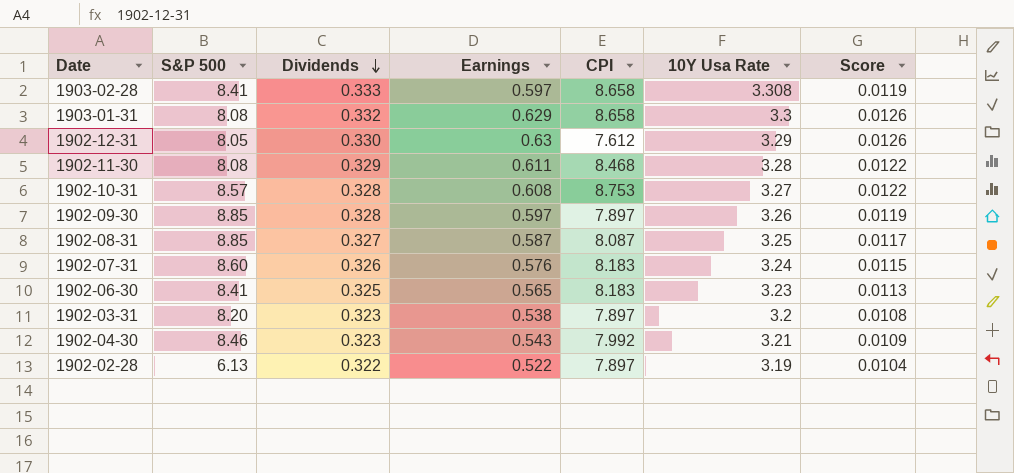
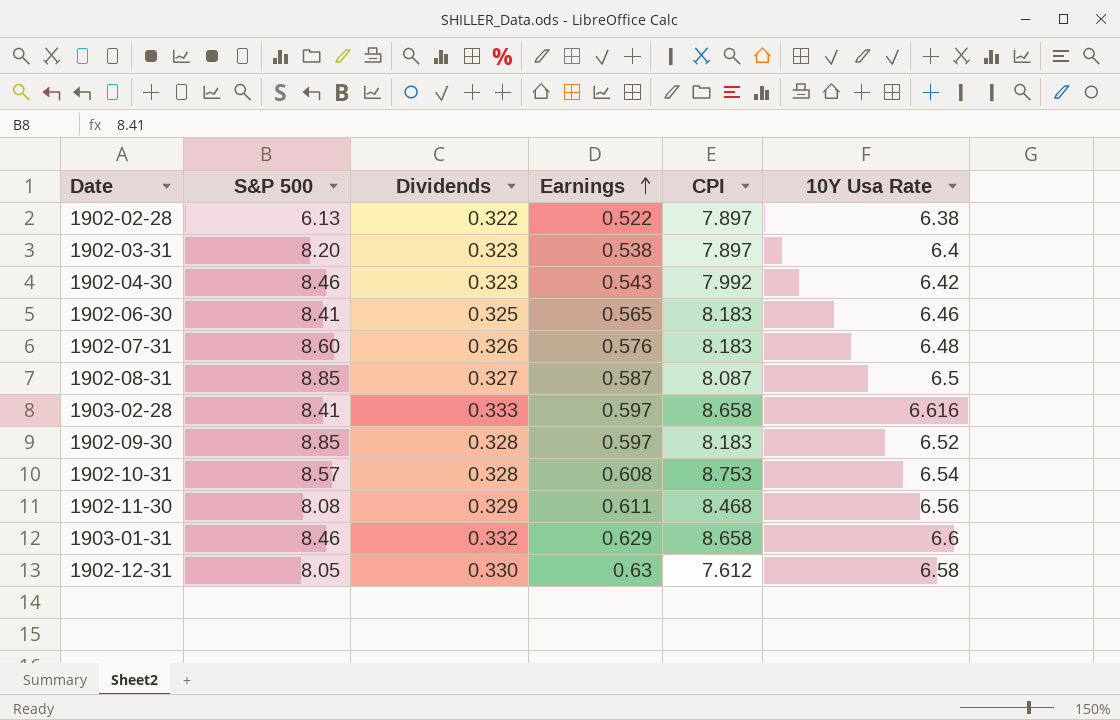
row order: Dividends descending -> Earnings ascending
column Score | formula: [Earnings] * 0.02 -> none
1902-02-28 | 10Y Usa Rate: 3.19 -> 6.38
1902-03-31 | 10Y Usa Rate: 3.2 -> 6.4
1902-04-30 | 10Y Usa Rate: 3.21 -> 6.42
1902-06-30 | 10Y Usa Rate: 3.23 -> 6.46
1902-07-31 | 10Y Usa Rate: 3.24 -> 6.48
1902-08-31 | 10Y Usa Rate: 3.25 -> 6.5
1903-02-28 | 10Y Usa Rate: 3.308 -> 6.616
1902-09-30 | CPI: 7.897 -> 8.183
1902-09-30 | 10Y Usa Rate: 3.26 -> 6.52
1902-10-31 | 10Y Usa Rate: 3.27 -> 6.54
1902-11-30 | 10Y Usa Rate: 3.28 -> 6.56
1903-01-31 | S&P 500: 8.08 -> 8.46
1903-01-31 | 10Y Usa Rate: 3.3 -> 6.6
1902-12-31 | 10Y Usa Rate: 3.29 -> 6.58

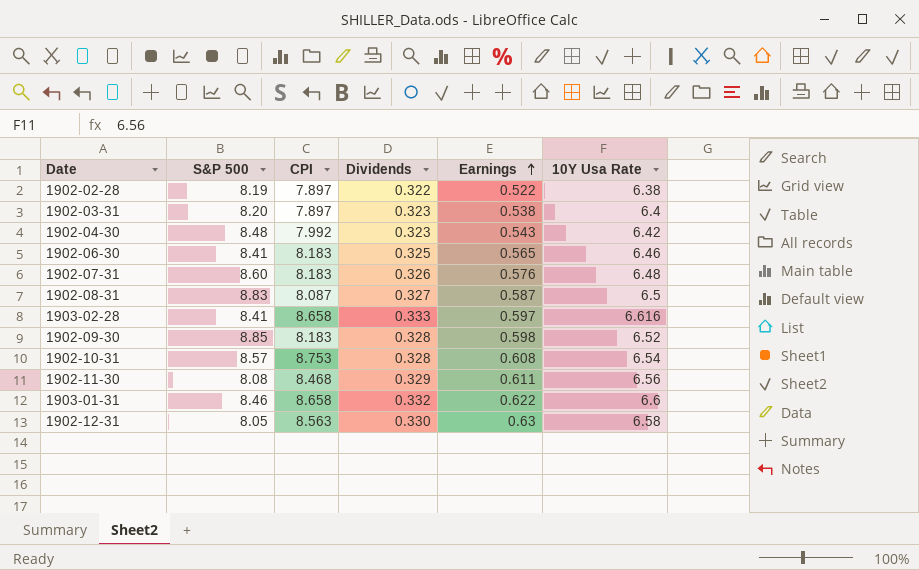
column CPI | position: 5 -> 3
1902-02-28 | S&P 500: 6.13 -> 8.19
1902-04-30 | S&P 500: 8.46 -> 8.48
1902-08-31 | S&P 500: 8.85 -> 8.83
1902-09-30 | Earnings: 0.597 -> 0.598
1903-01-31 | Earnings: 0.629 -> 0.622
1902-12-31 | CPI: 7.612 -> 8.563

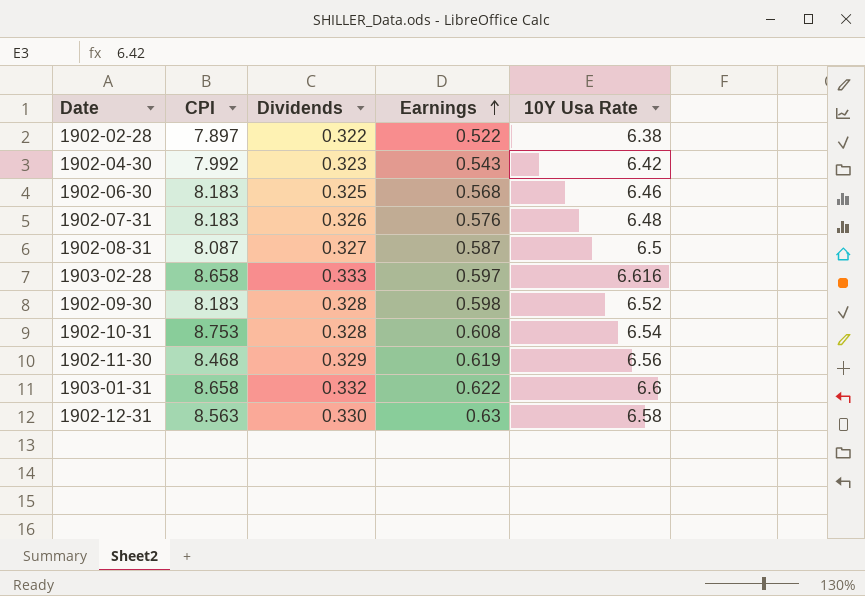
column S&P 500 | position: 2 -> none
row 1902-03-31: 8.20 | 7.897 | 0.323 | 0.538 | 6.4 -> none
1902-06-30 | Earnings: 0.565 -> 0.568
1902-11-30 | Earnings: 0.611 -> 0.619

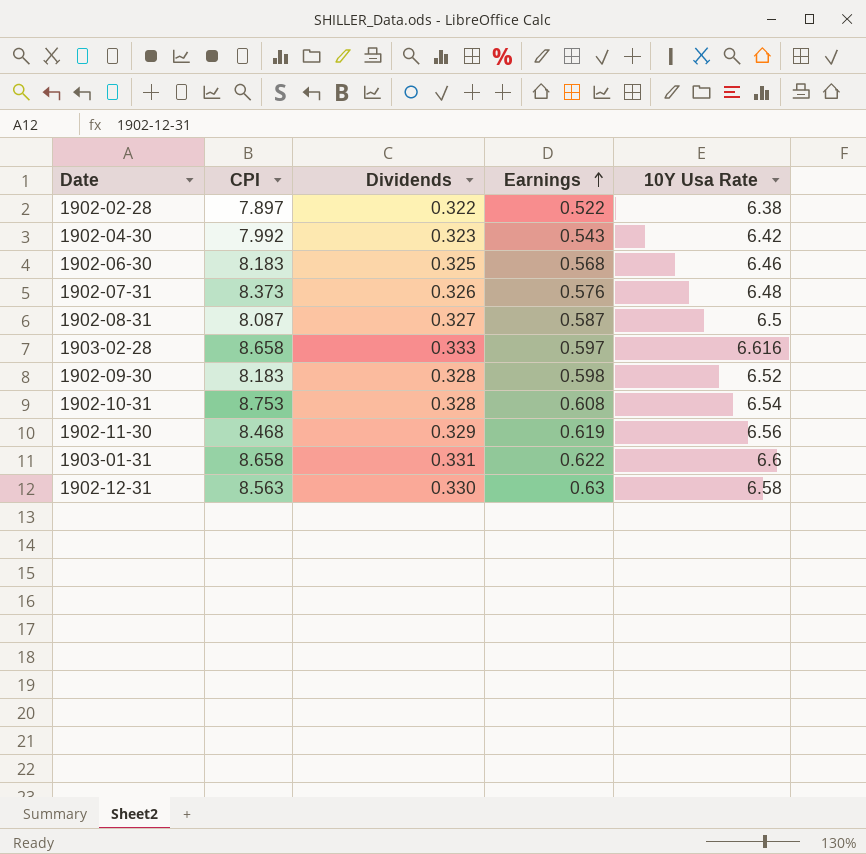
1902-07-31 | CPI: 8.183 -> 8.373
1903-01-31 | Dividends: 0.332 -> 0.331

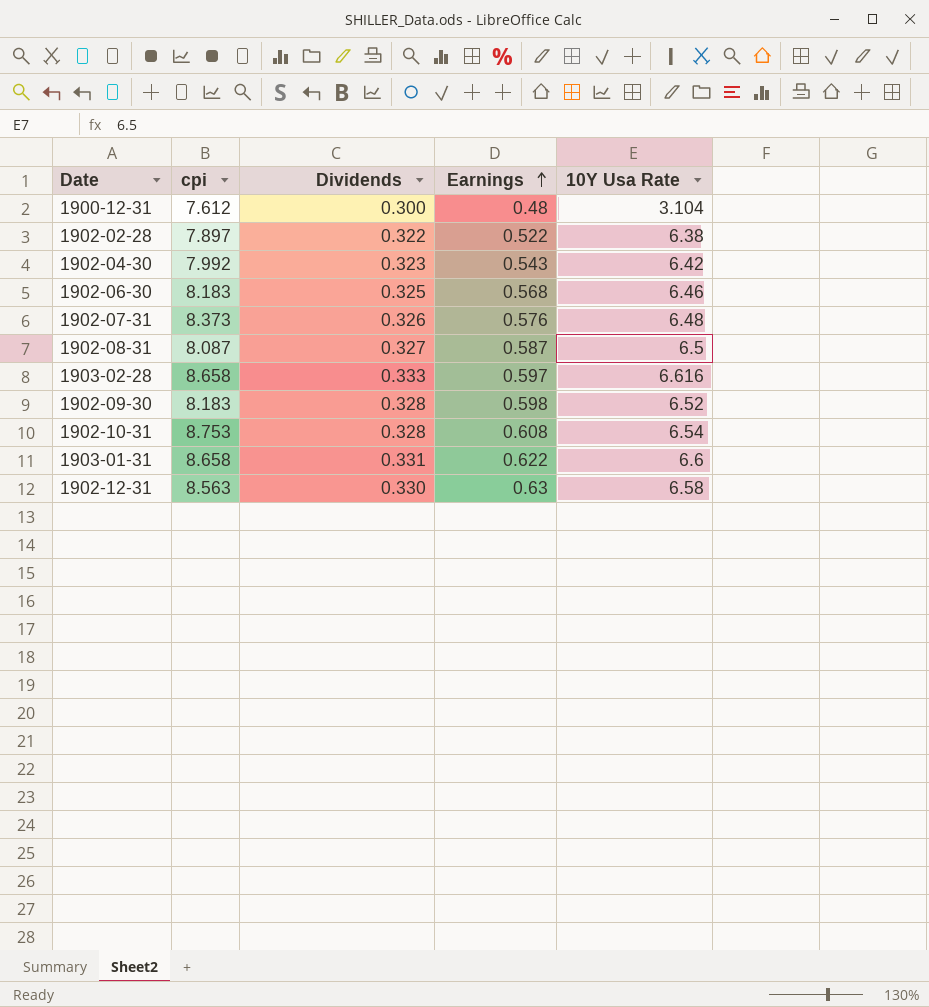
column name: CPI -> cpi
row 1902-11-30: 8.468 | 0.329 | 0.619 | 6.56 -> none
row 1900-12-31: none -> 7.612 | 0.300 | 0.48 | 3.104

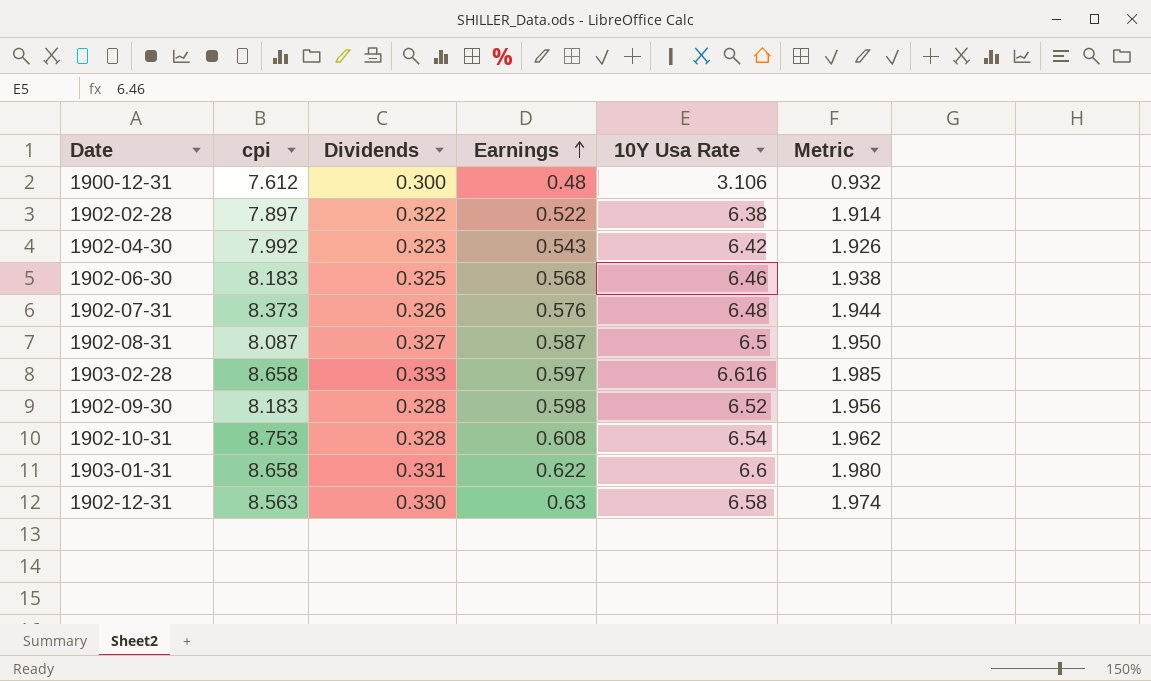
column Metric | formula: none -> [10Y Usa Rate] * 0.3
1900-12-31 | 10Y Usa Rate: 3.104 -> 3.106

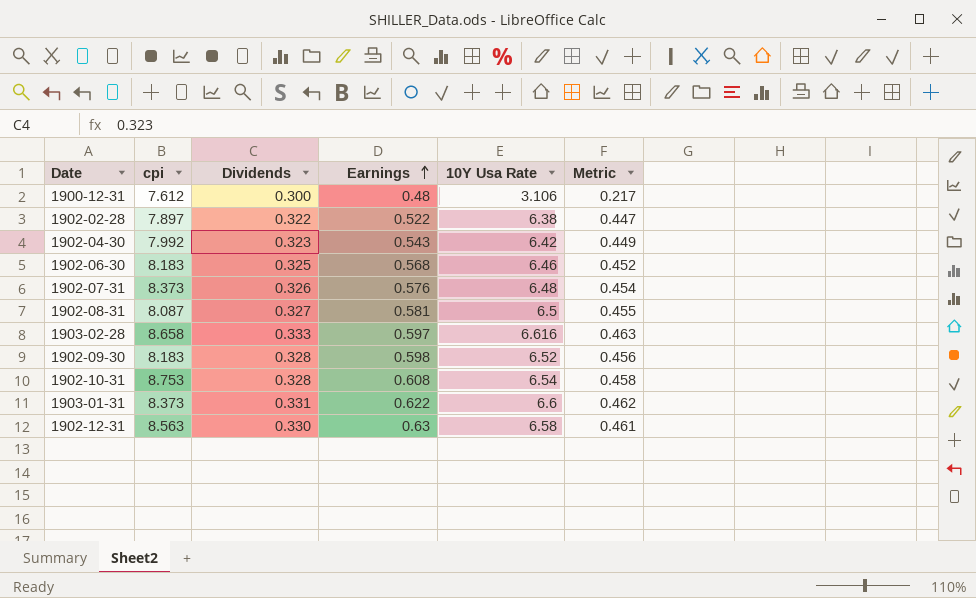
column Metric | formula: [10Y Usa Rate] * 0.3 -> [10Y Usa Rate] * 0.07
1902-08-31 | Earnings: 0.587 -> 0.581
1903-01-31 | cpi: 8.658 -> 8.373

